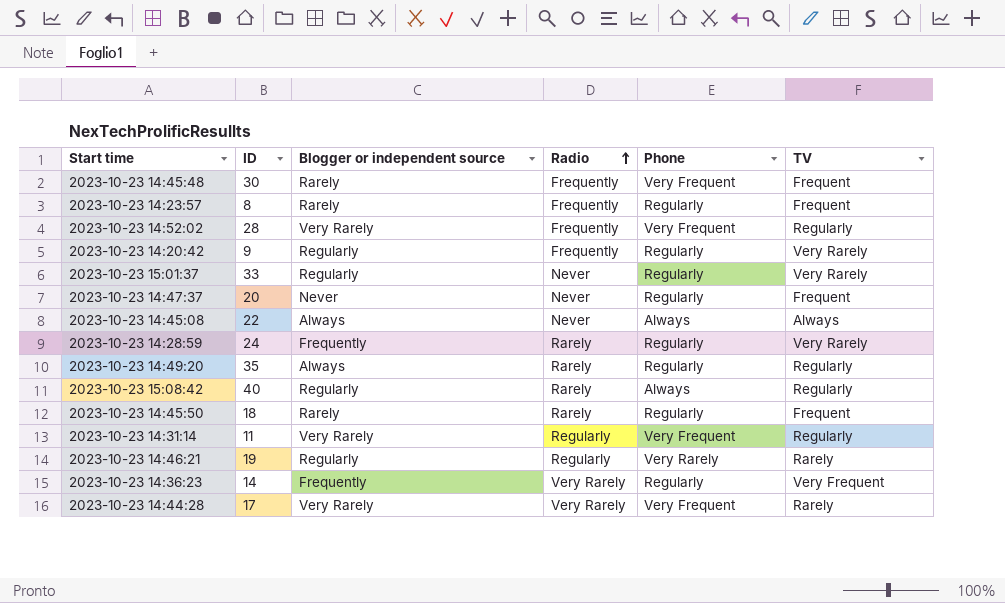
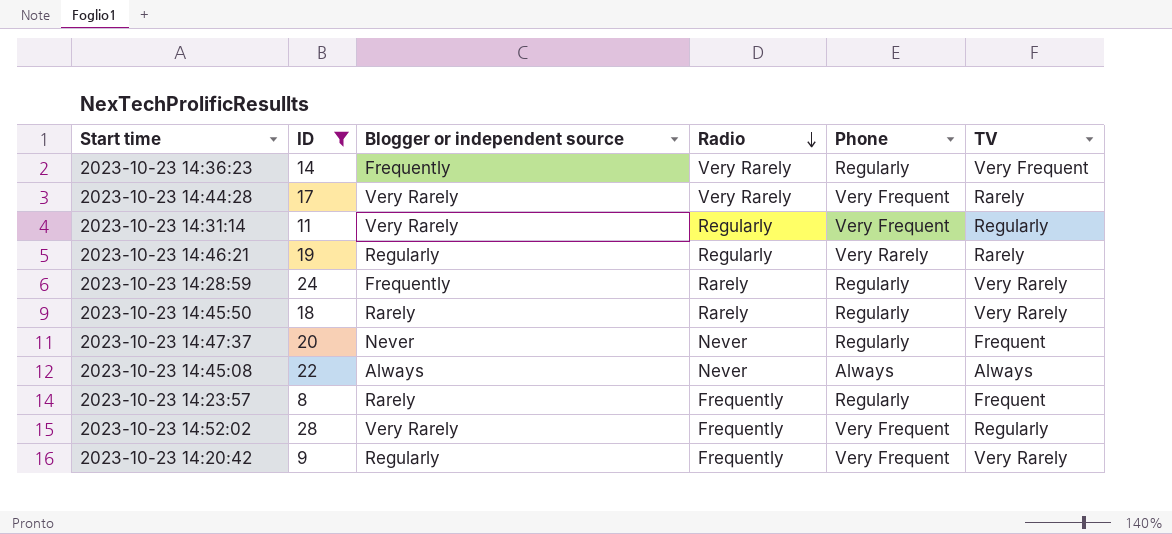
filter: none -> ID <= 28
row order: Radio ascending -> Radio descending
2023-10-23 14:45:50 | TV: Frequent -> Very Rarely
2023-10-23 14:20:42 | Phone: Regularly -> Very Frequent

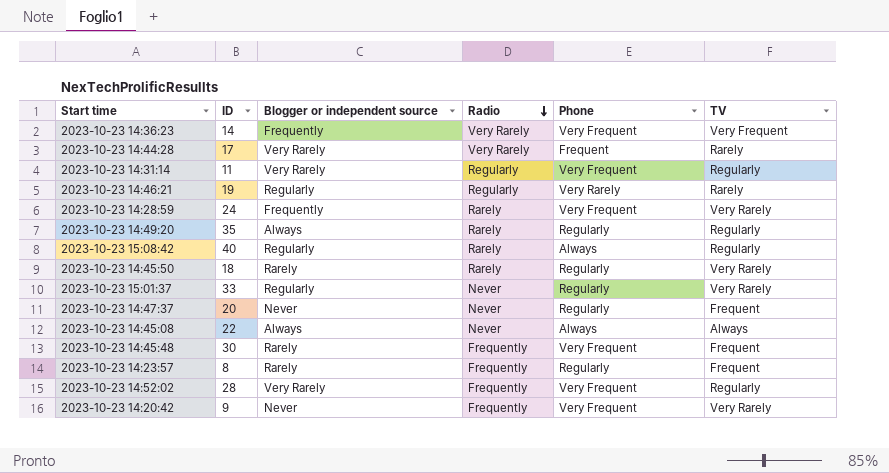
filter: ID <= 28 -> none
2023-10-23 14:36:23 | Phone: Regularly -> Very Frequent
2023-10-23 14:44:28 | Phone: Very Frequent -> Frequent
2023-10-23 14:28:59 | Phone: Regularly -> Very Frequent
2023-10-23 14:20:42 | Blogger or independent source: Regularly -> Never

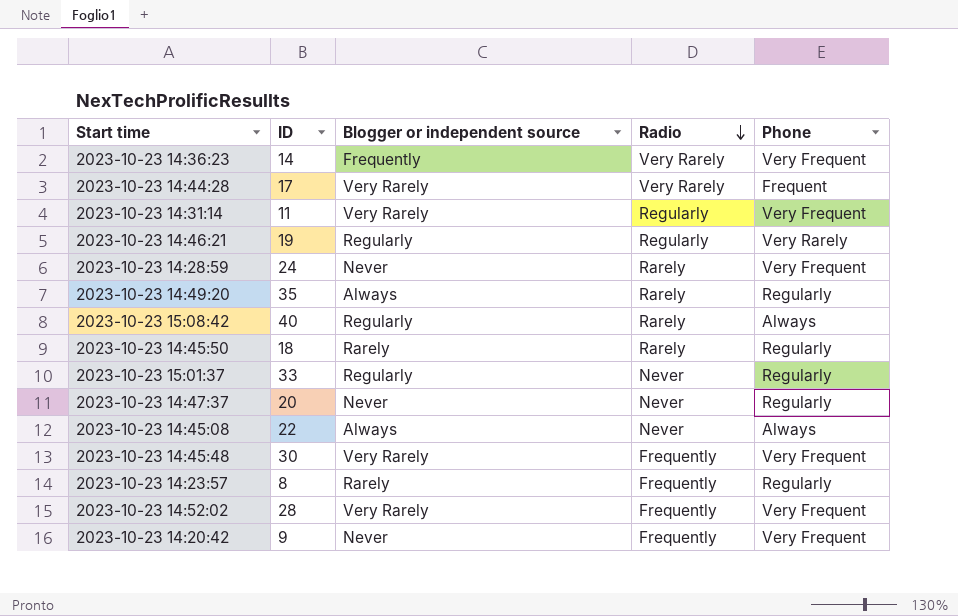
column TV | position: 6 -> none
2023-10-23 14:28:59 | Blogger or independent source: Frequently -> Never
2023-10-23 14:45:48 | Blogger or independent source: Rarely -> Very Rarely

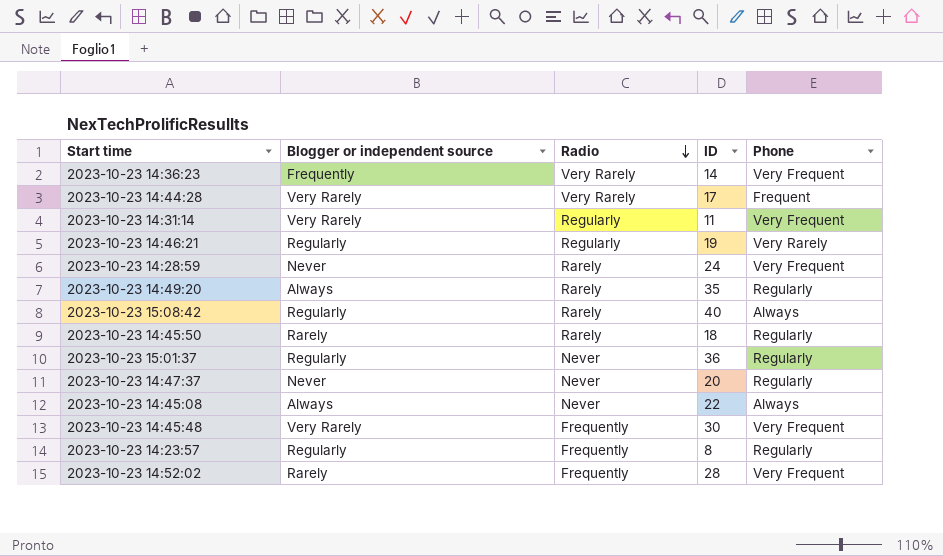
column ID | position: 2 -> 4
row 2023-10-23 14:20:42: 9 | Never | Frequently | Very Frequent -> none
2023-10-23 15:01:37 | ID: 33 -> 36
2023-10-23 14:23:57 | Blogger or independent source: Rarely -> Regularly
2023-10-23 14:52:02 | Blogger or independent source: Very Rarely -> Rarely

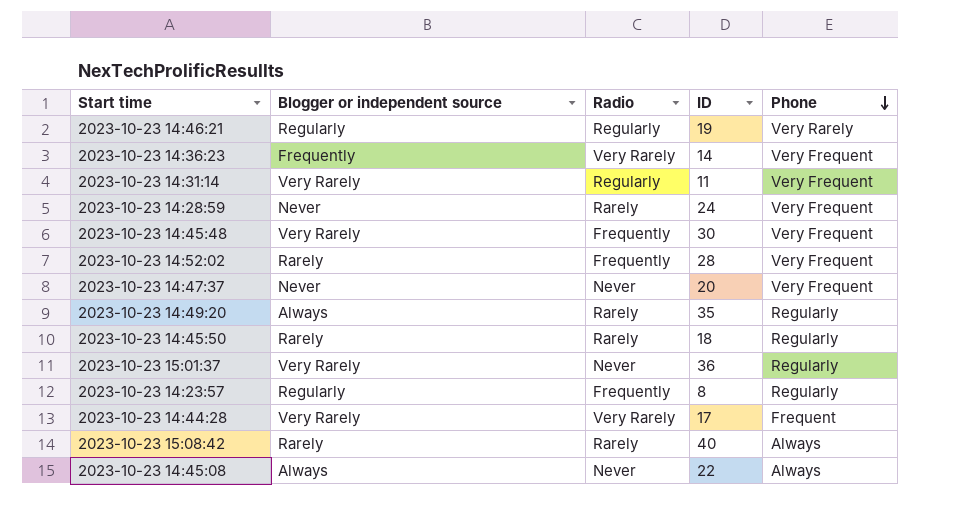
row order: Radio descending -> Phone descending
2023-10-23 14:47:37 | Phone: Regularly -> Very Frequent
2023-10-23 15:01:37 | Blogger or independent source: Regularly -> Very Rarely
2023-10-23 15:08:42 | Blogger or independent source: Regularly -> Rarely

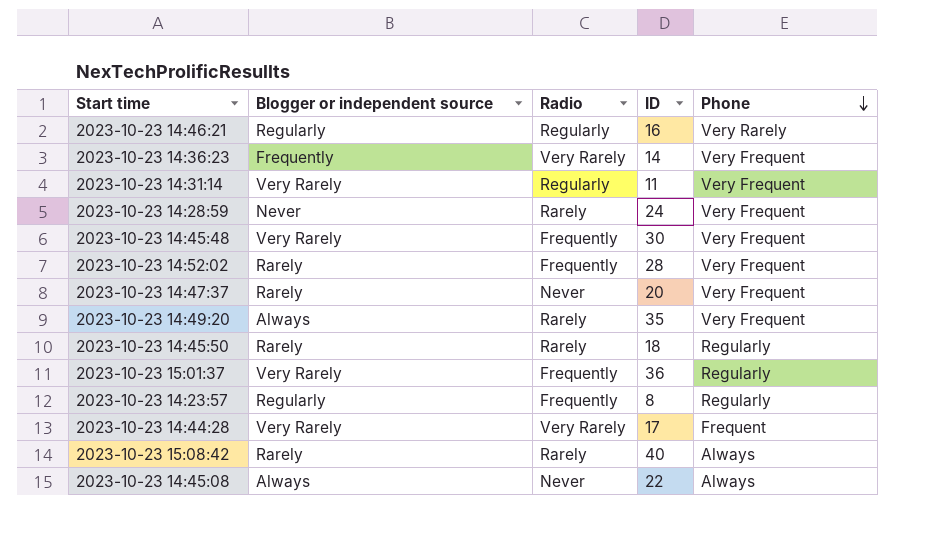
2023-10-23 14:46:21 | ID: 19 -> 16
2023-10-23 14:47:37 | Blogger or independent source: Never -> Rarely
2023-10-23 14:49:20 | Phone: Regularly -> Very Frequent
2023-10-23 15:01:37 | Radio: Never -> Frequently

